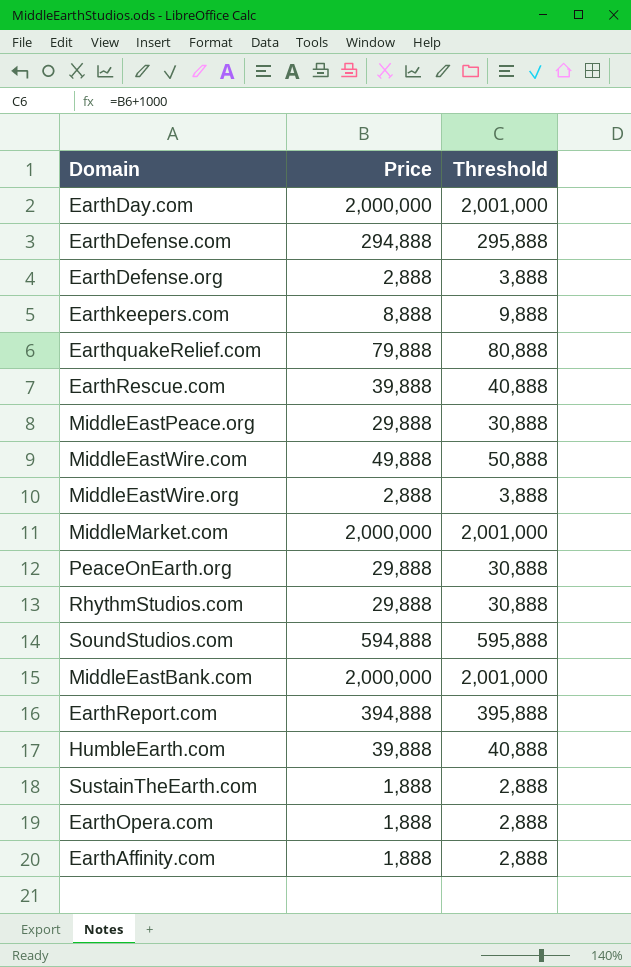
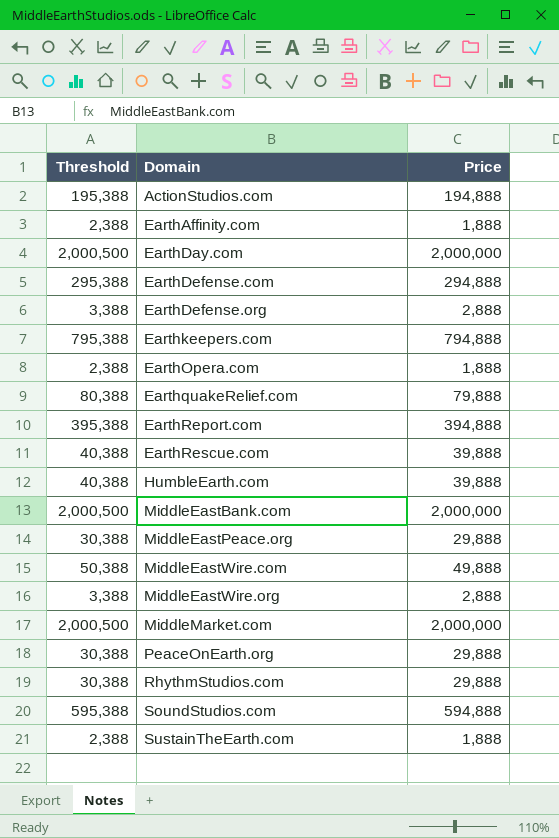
row order: none -> Domain ascending
column Threshold | formula: [Price] + 1000 -> [Price] + 500
column Threshold | position: 3 -> 1
row ActionStudios.com: none -> 195,388 | 194,888
Earthkeepers.com | Price: 8,888 -> 794,888

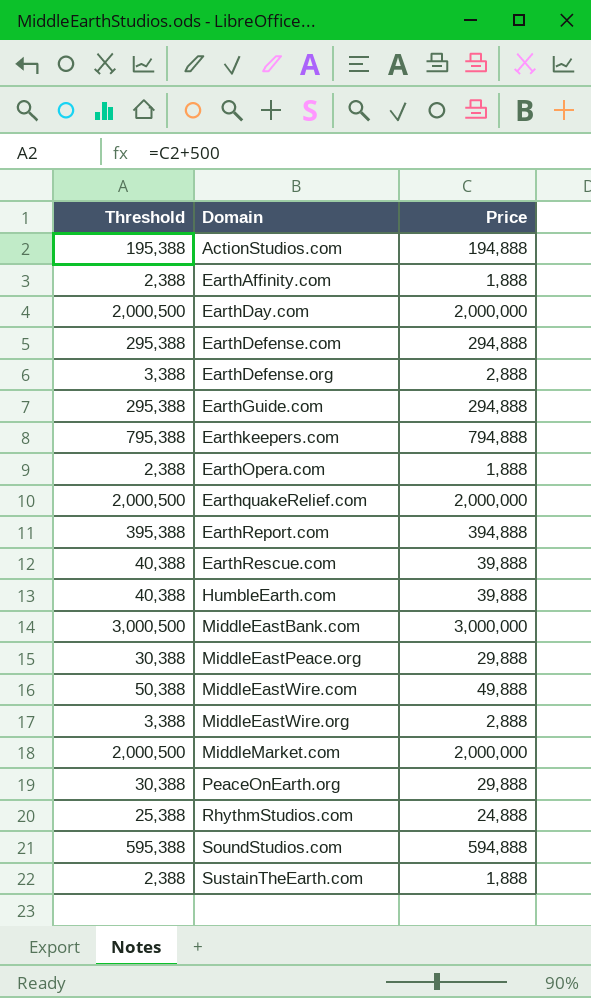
row EarthGuide.com: none -> 295,388 | 294,888
EarthquakeRelief.com | Threshold: 80,388 -> 2,000,500
EarthquakeRelief.com | Price: 79,888 -> 2,000,000
MiddleEastBank.com | Threshold: 2,000,500 -> 3,000,500
MiddleEastBank.com | Price: 2,000,000 -> 3,000,000
RhythmStudios.com | Threshold: 30,388 -> 25,388
RhythmStudios.com | Price: 29,888 -> 24,888

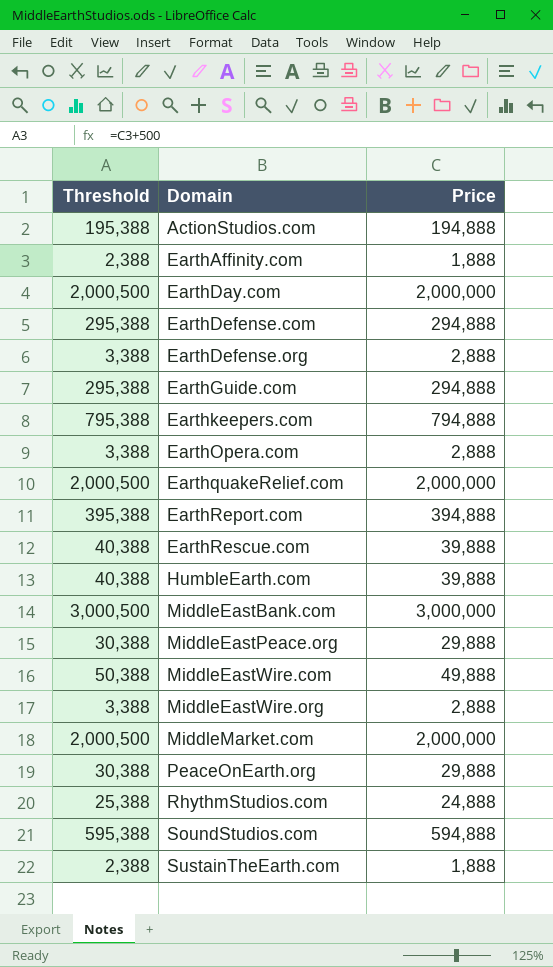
EarthOpera.com | Threshold: 2,388 -> 3,388
EarthOpera.com | Price: 1,888 -> 2,888

